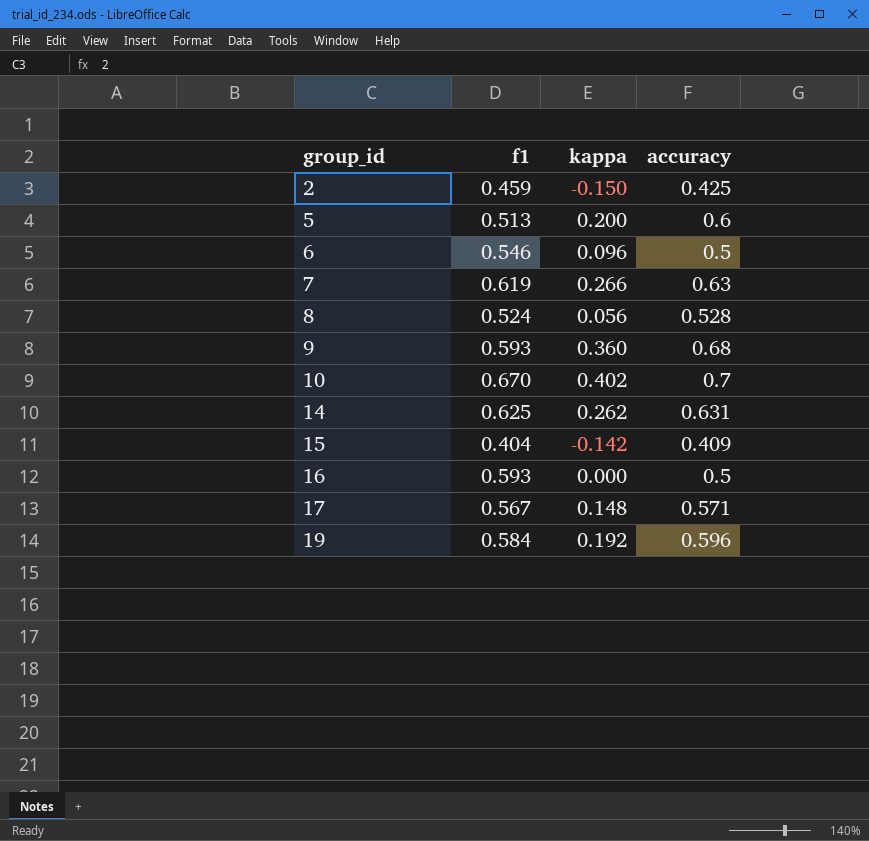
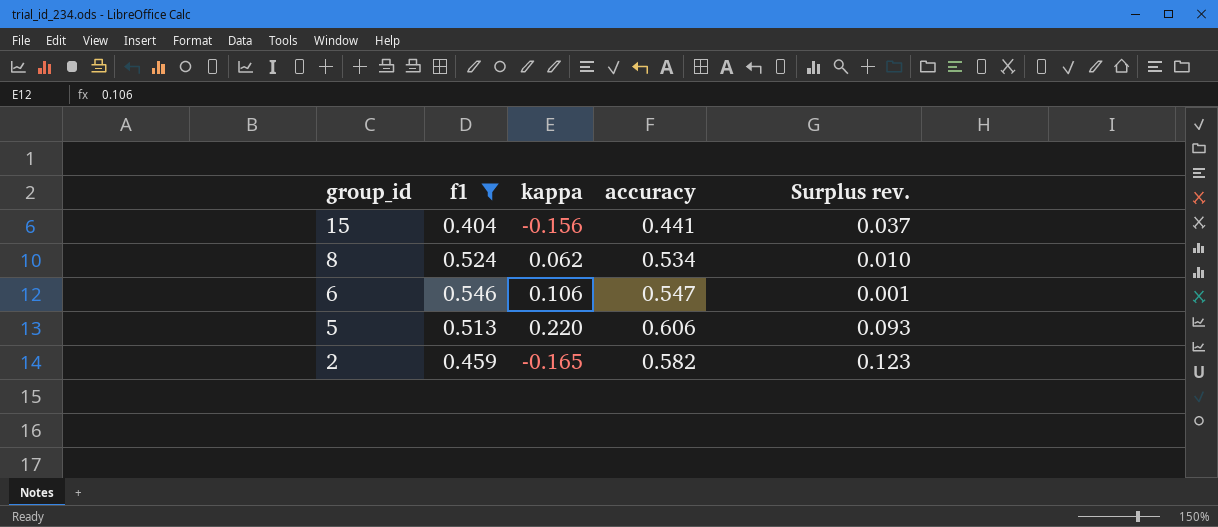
filter: none -> f1 <= 0.546
row order: group_id ascending -> group_id descending
column Surplus rev. | formula: none -> [accuracy] - [f1]
15 | kappa: -0.142 -> -0.156
15 | accuracy: 0.409 -> 0.441
8 | kappa: 0.056 -> 0.062
8 | accuracy: 0.528 -> 0.534
6 | kappa: 0.096 -> 0.106
6 | accuracy: 0.5 -> 0.547
5 | kappa: 0.200 -> 0.220
5 | accuracy: 0.6 -> 0.606
2 | kappa: -0.150 -> -0.165
2 | accuracy: 0.425 -> 0.582

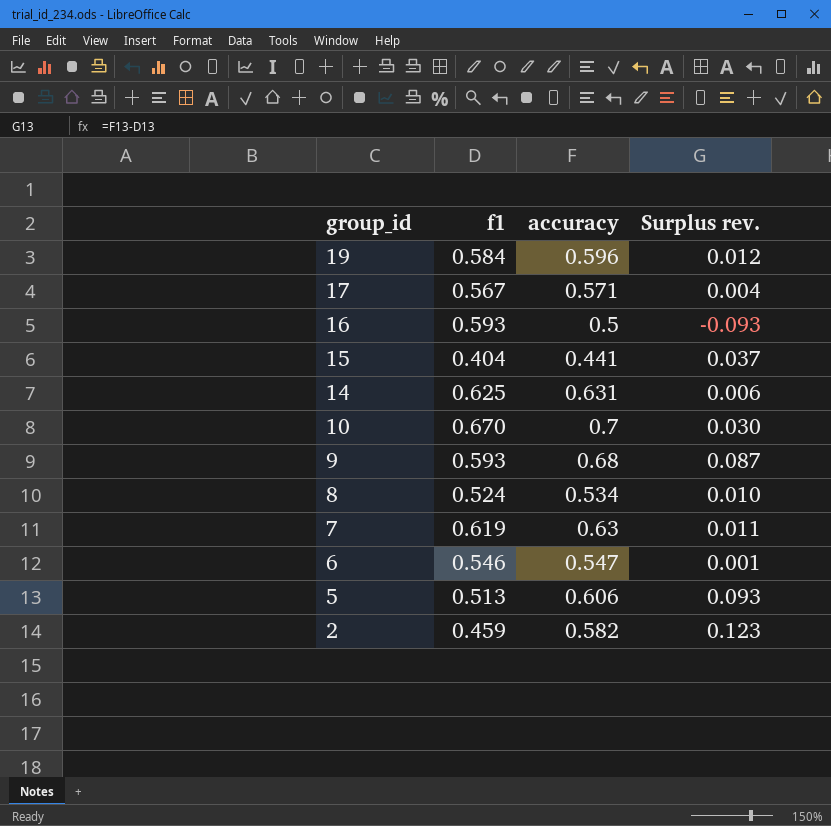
filter: f1 <= 0.546 -> none
column kappa | position: 3 -> none

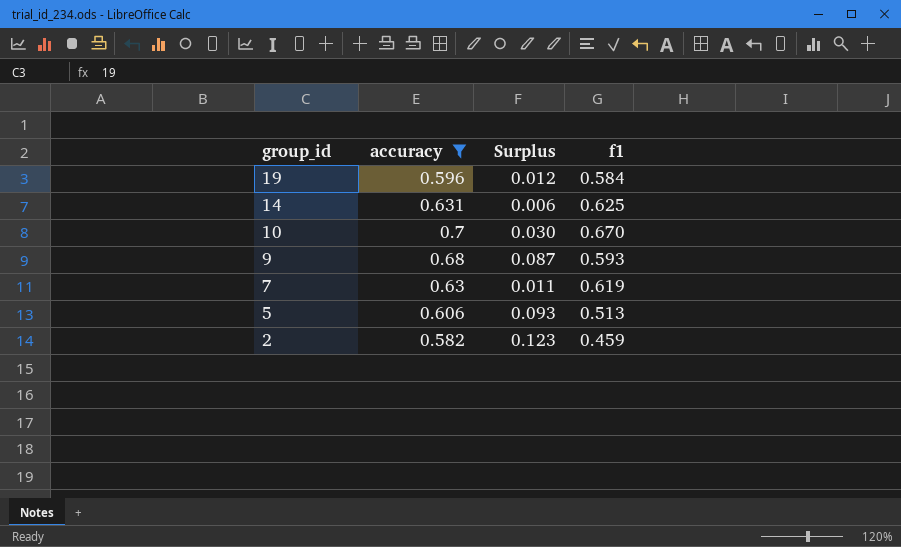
filter: none -> accuracy >= 0.582
column name: Surplus rev. -> Surplus
column f1 | position: 2 -> 4

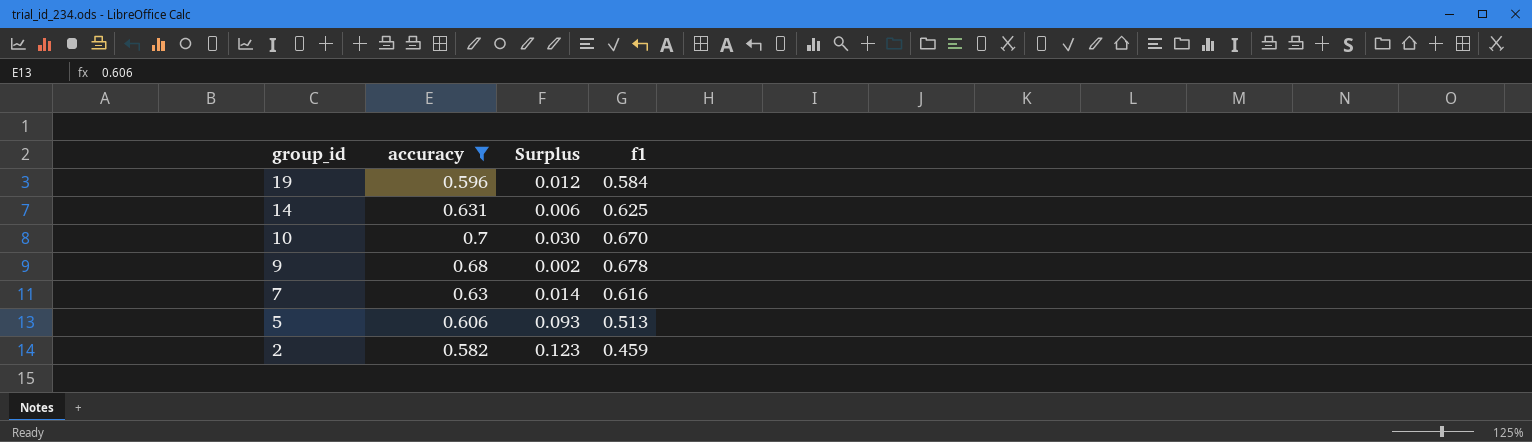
9 | Surplus: 0.087 -> 0.002
9 | f1: 0.593 -> 0.678
7 | Surplus: 0.011 -> 0.014
7 | f1: 0.619 -> 0.616

